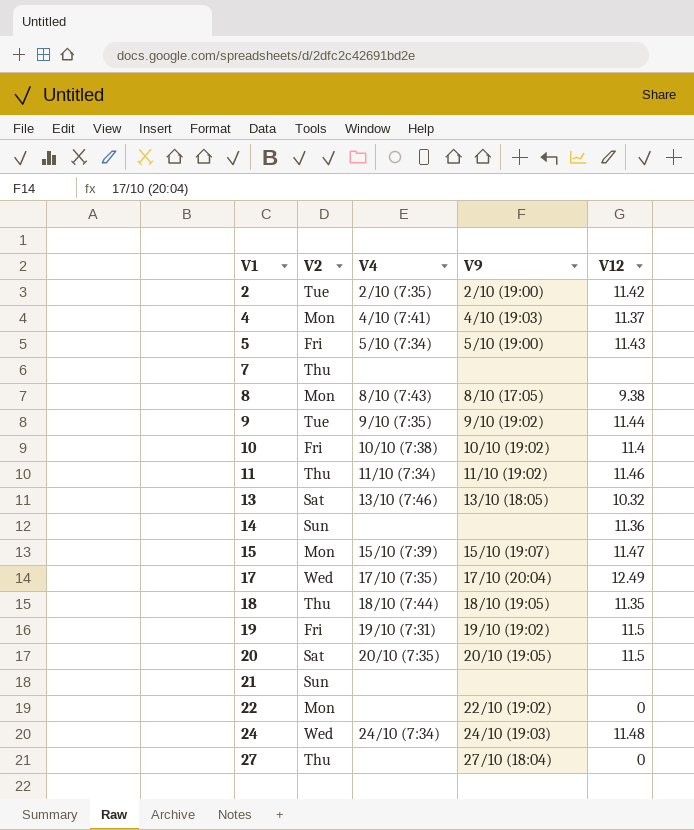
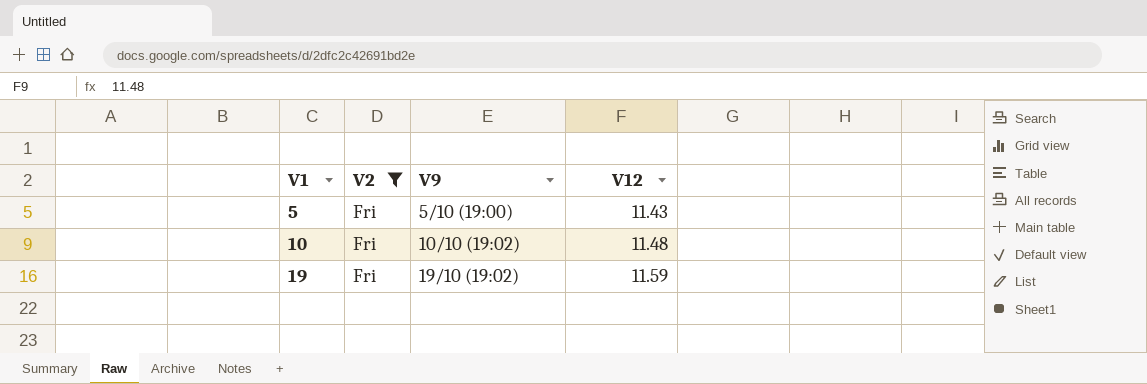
filter: none -> V2 = Fri
column V4 | position: 3 -> none
10 | V12: 11.4 -> 11.48
19 | V12: 11.5 -> 11.59

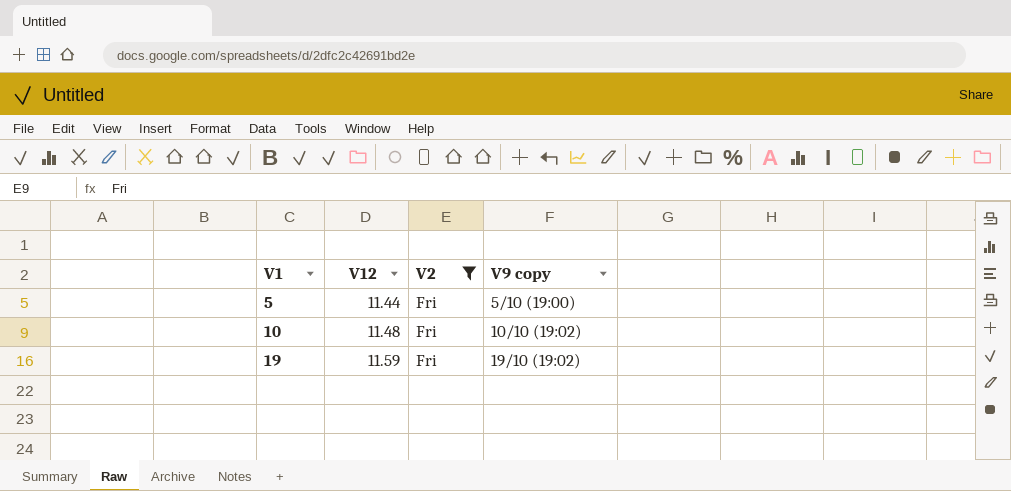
column V12 | position: 4 -> 2
column name: V9 -> V9 copy
5 | V12: 11.43 -> 11.44

